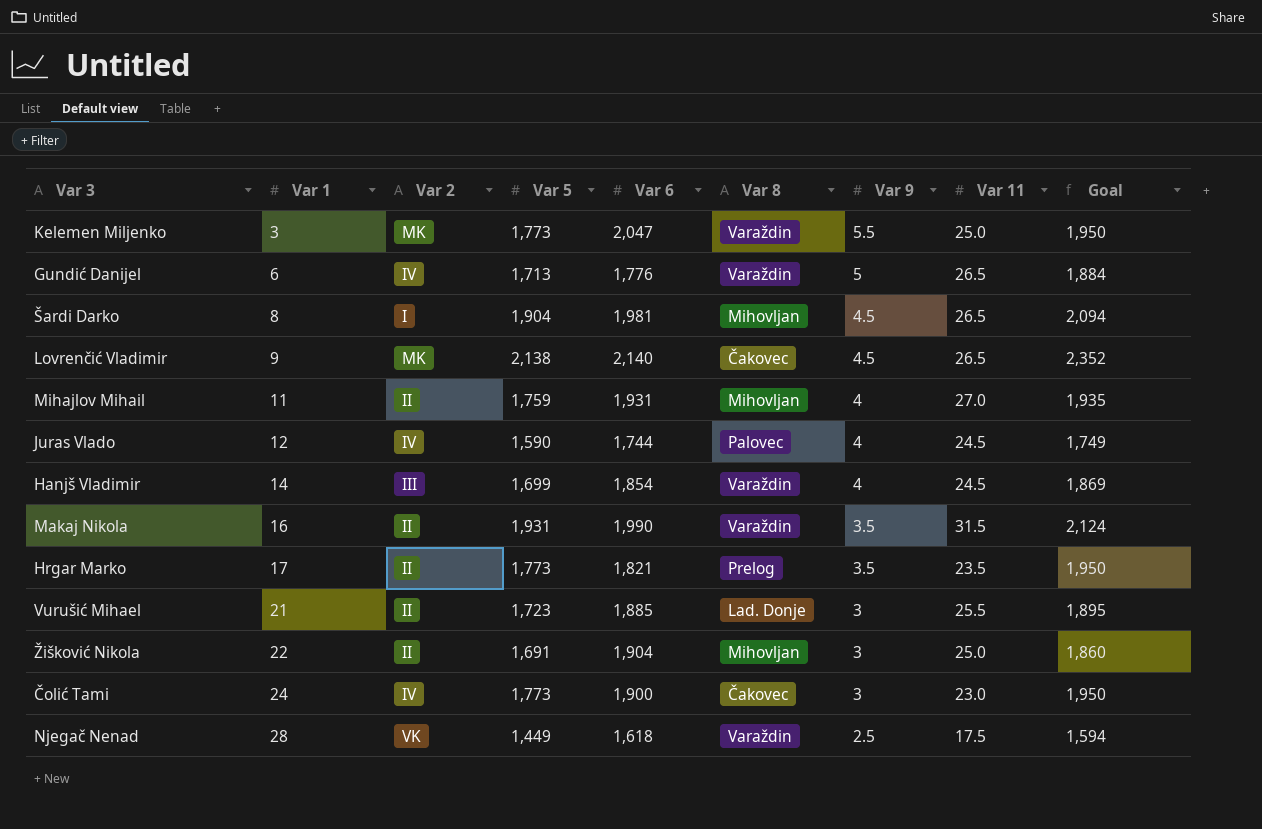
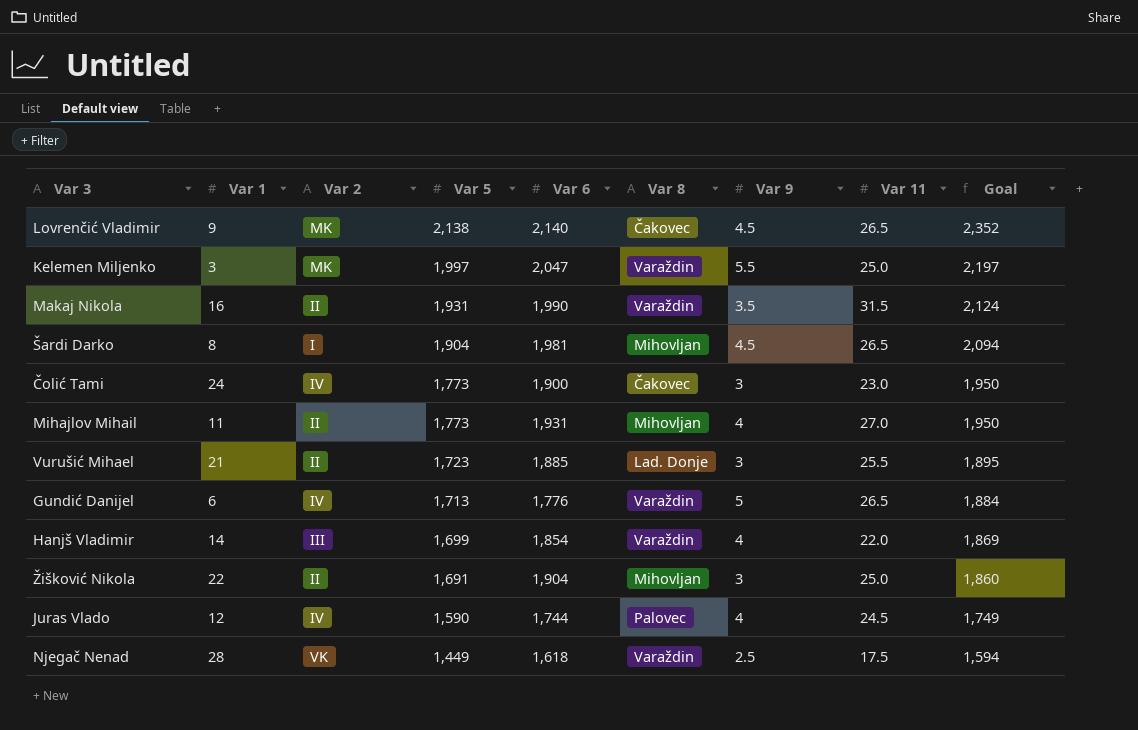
row order: Var 1 ascending -> Var 5 descending
row Hrgar Marko: 17 | II | 1,773 | 1,821 | Prelog | 3.5 | 23.5 | 1,950 -> none
Kelemen Miljenko | Var 5: 1,773 -> 1,997
Kelemen Miljenko | Goal: 1,950 -> 2,197
Mihajlov Mihail | Var 5: 1,759 -> 1,773
Mihajlov Mihail | Goal: 1,935 -> 1,950
Hanjš Vladimir | Var 11: 24.5 -> 22.0

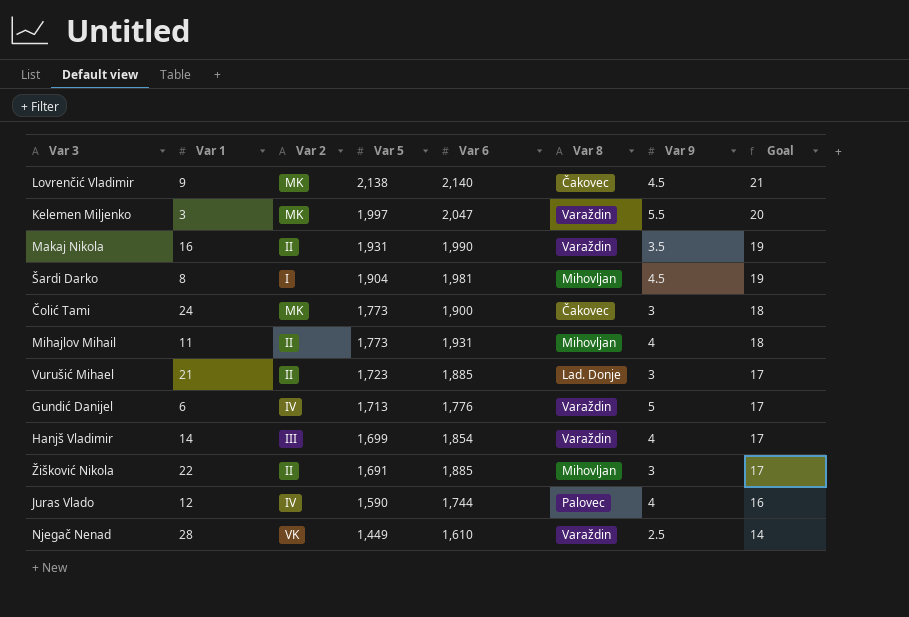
column Var 11 | position: 8 -> none
column Goal | formula: [Var 5] * 1.1 -> [Var 5] * 0.01
Čolić Tami | Var 2: IV -> MK
Žišković Nikola | Var 6: 1,904 -> 1,885
Njegač Nenad | Var 6: 1,618 -> 1,610

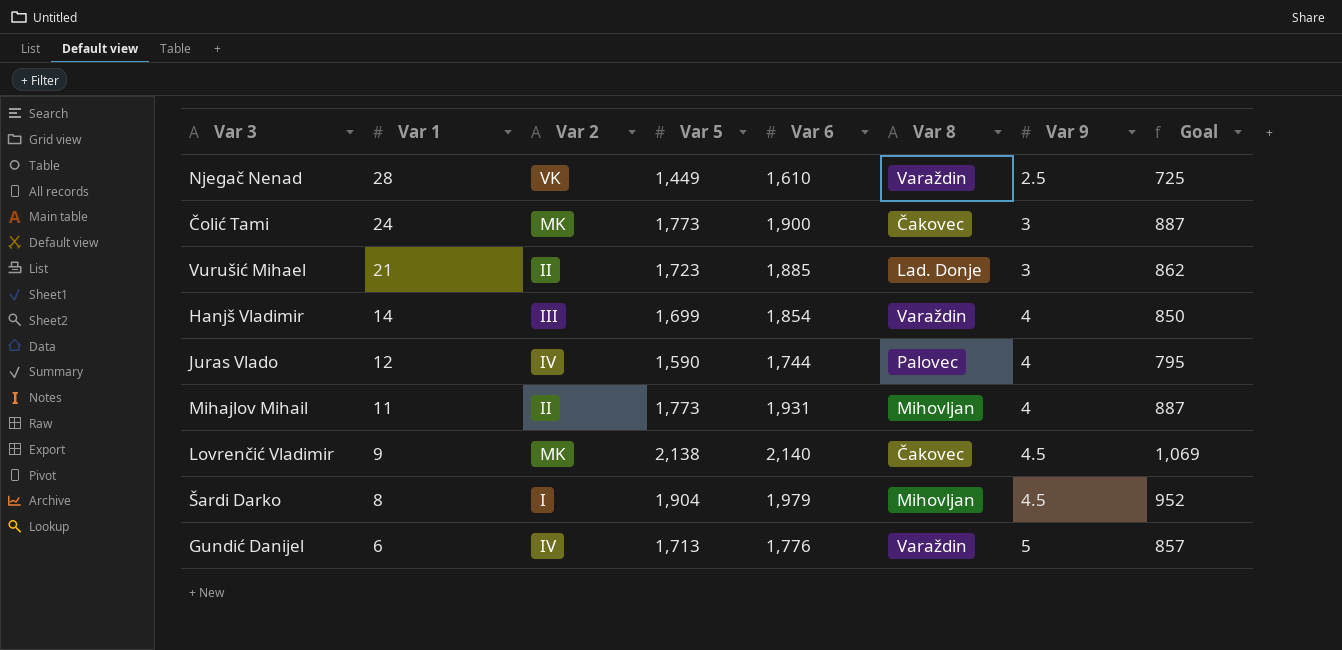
row order: Var 5 descending -> Var 1 descending
column Goal | formula: [Var 5] * 0.01 -> [Var 5] * 0.5
row Kelemen Miljenko: 3 | MK | 1,997 | 2,047 | Varaždin | 5.5 | 20 -> none
row Makaj Nikola: 16 | II | 1,931 | 1,990 | Varaždin | 3.5 | 19 -> none
row Žišković Nikola: 22 | II | 1,691 | 1,885 | Mihovljan | 3 | 17 -> none
Šardi Darko | Var 6: 1,981 -> 1,979

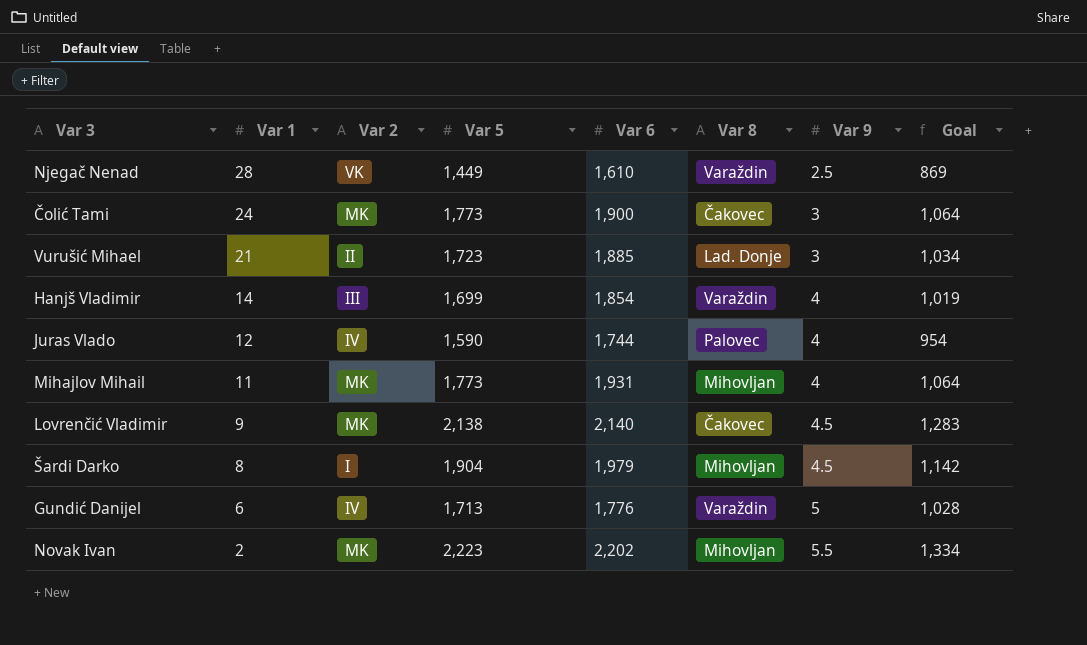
column Goal | formula: [Var 5] * 0.5 -> [Var 5] * 0.6
Mihajlov Mihail | Var 2: II -> MK
row Novak Ivan: none -> 2 | MK | 2,223 | 2,202 | Mihovljan | 5.5 | 1,334

